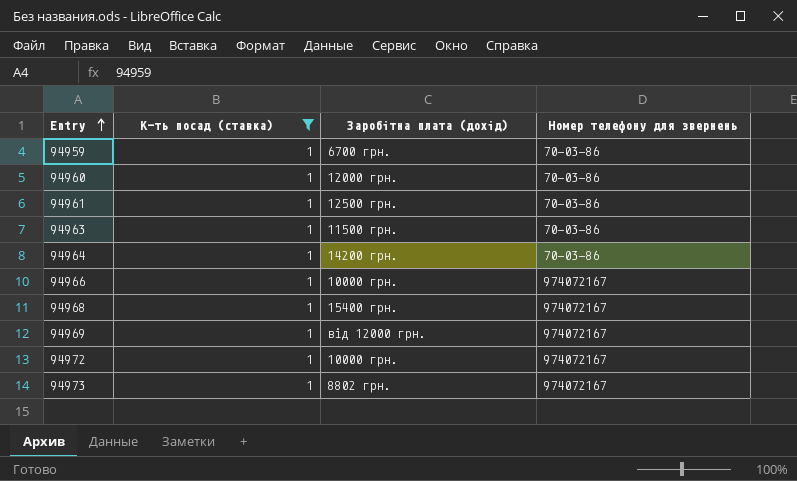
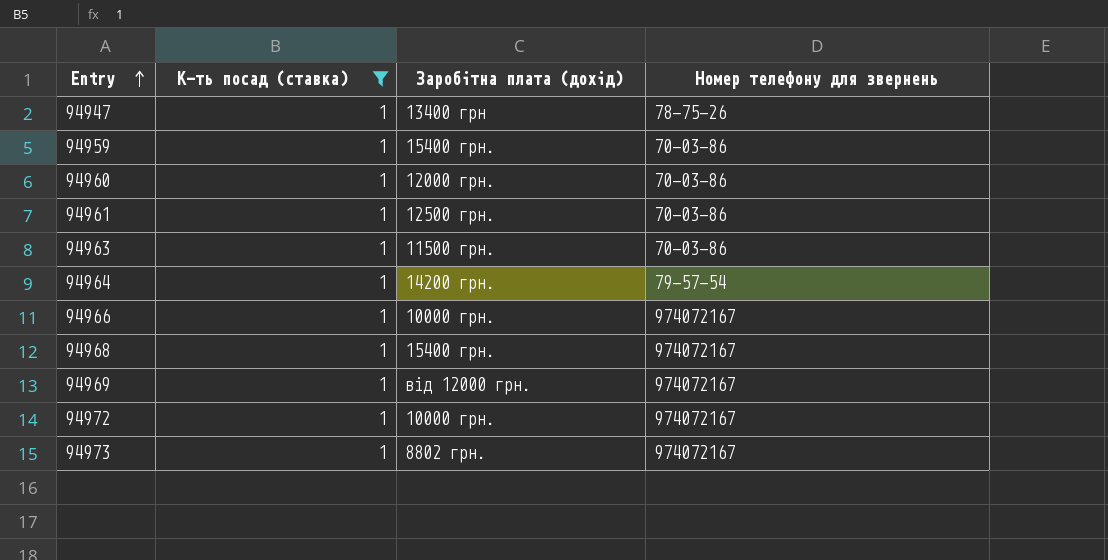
row 94947: none -> 1 | 13400 грн | 78-75-26
94959 | Заробітна плата (дохід): 6700 грн. -> 15400 грн.
94964 | Номер телефону для звернень: 70-03-86 -> 79-57-54

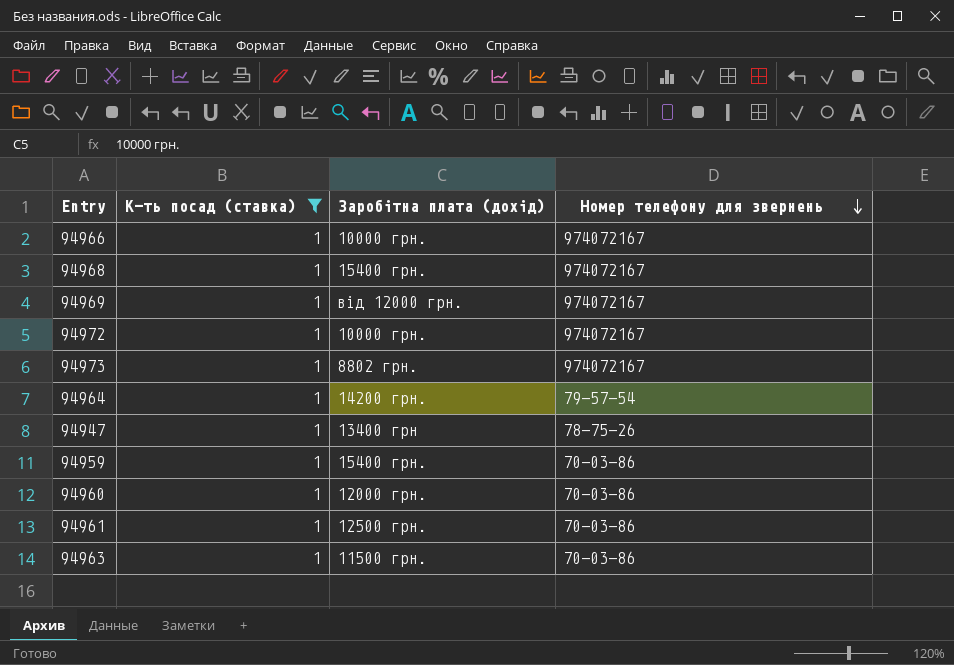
row order: Entry ascending -> Номер телефону для звернень descending

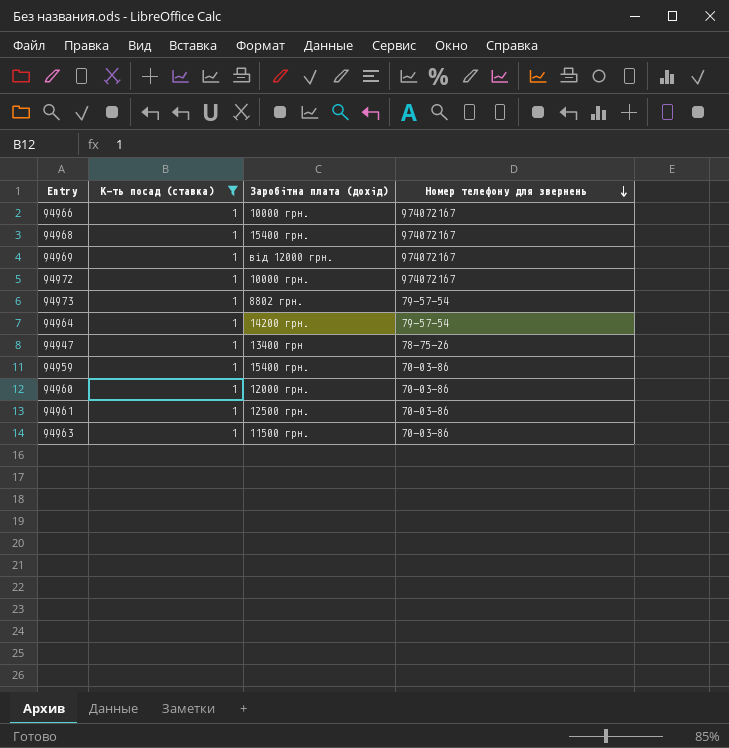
94973 | Номер телефону для звернень: 974072167 -> 79-57-54

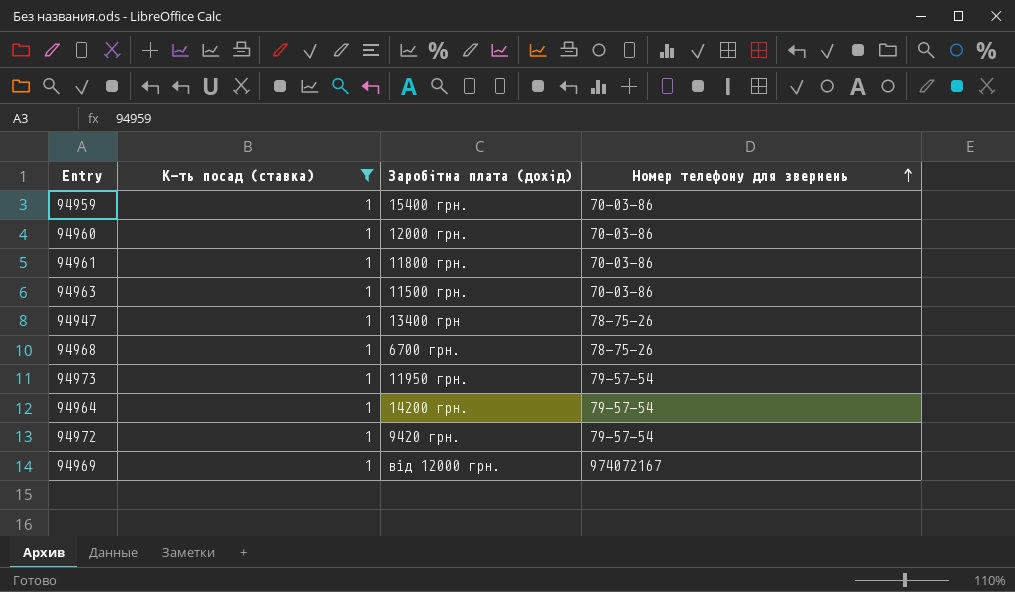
row order: Номер телефону для звернень descending -> Номер телефону для звернень ascending
row 94966: 1 | 10000 грн. | 974072167 -> none
94961 | Заробітна плата (дохід): 12500 грн. -> 11800 грн.
94968 | Заробітна плата (дохід): 15400 грн. -> 6700 грн.
94968 | Номер телефону для звернень: 974072167 -> 78-75-26
94973 | Заробітна плата (дохід): 8802 грн. -> 11950 грн.
94972 | Заробітна плата (дохід): 10000 грн. -> 9420 грн.
94972 | Номер телефону для звернень: 974072167 -> 79-57-54

